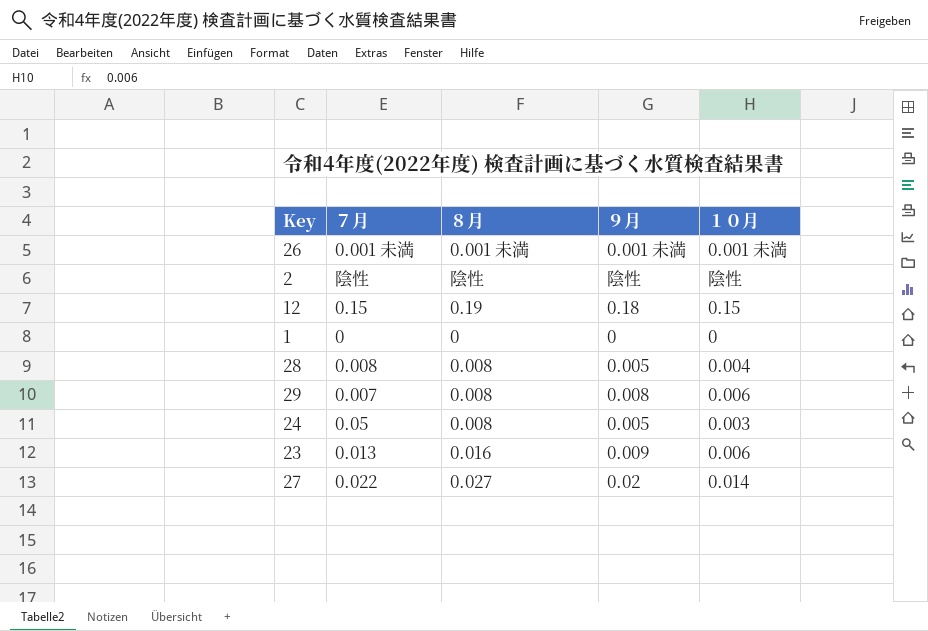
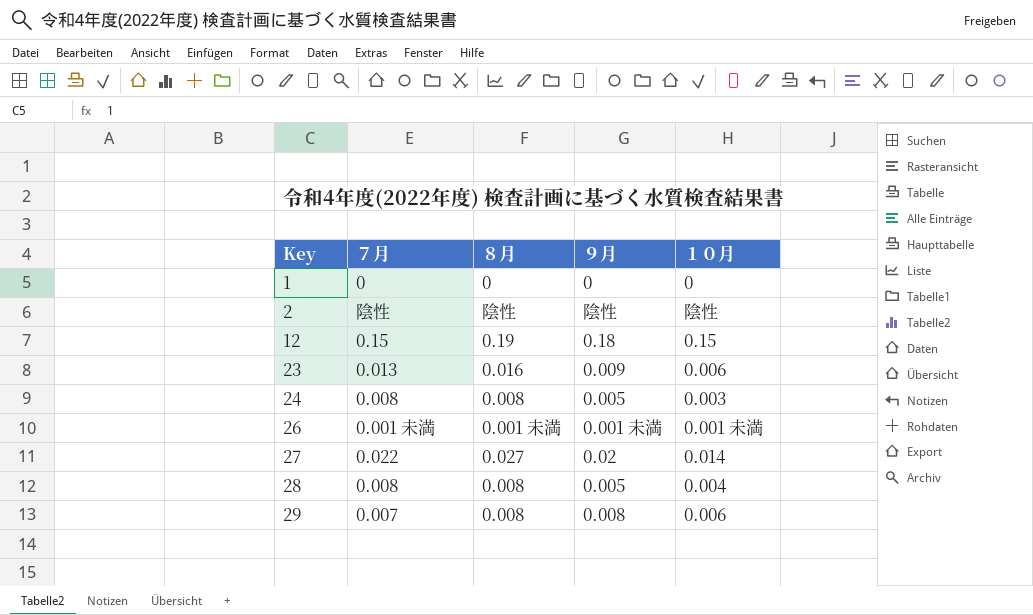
row order: none -> Key ascending
24 | ７月: 0.05 -> 0.008

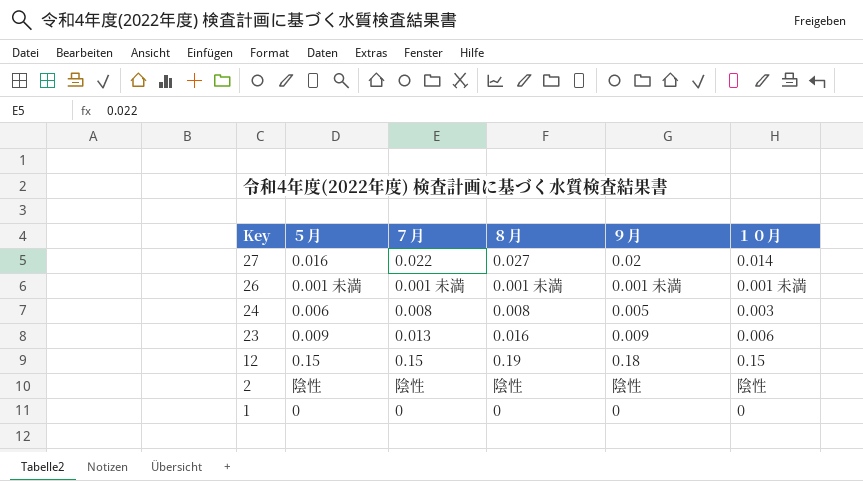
row order: Key ascending -> Key descending
column ５月 | position: none -> 2
row 28: 0.008 | 0.008 | 0.005 | 0.004 -> none
row 29: 0.007 | 0.008 | 0.008 | 0.006 -> none

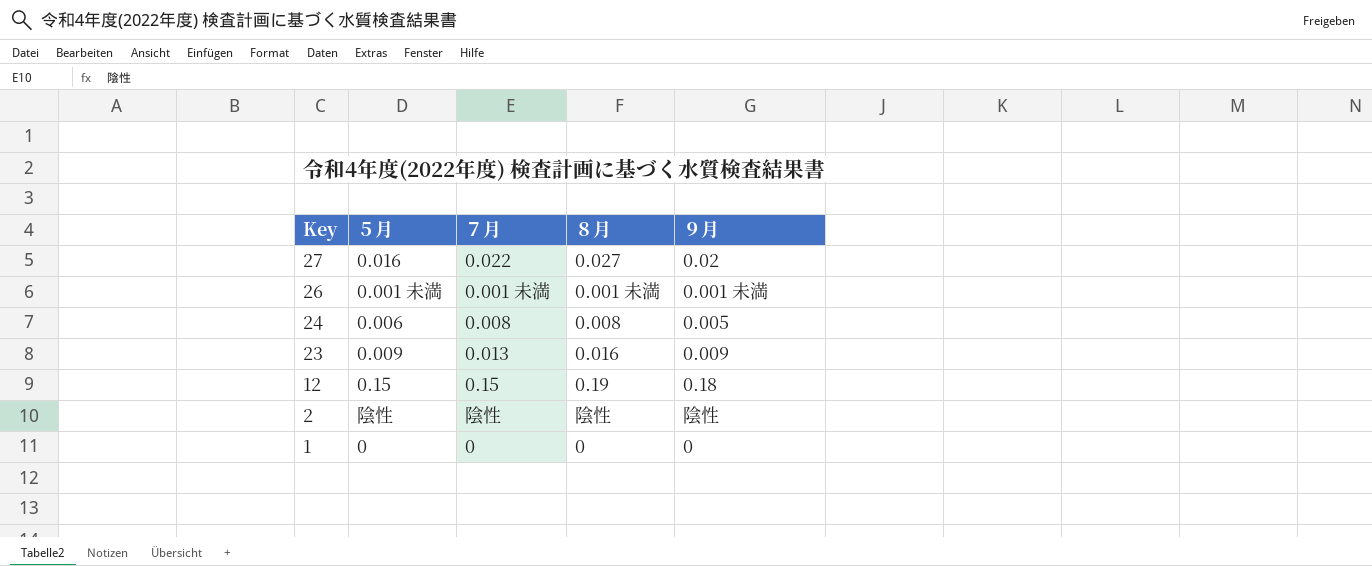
column １０月 | position: 6 -> none

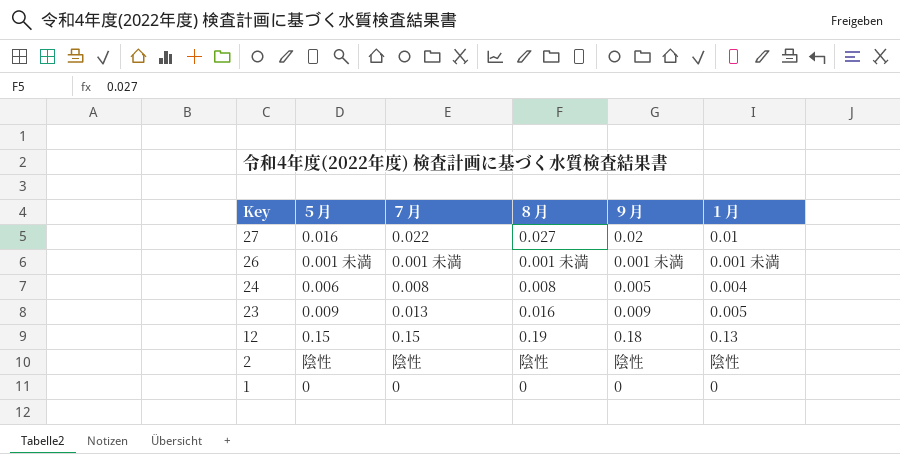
column １月 | position: none -> 6

